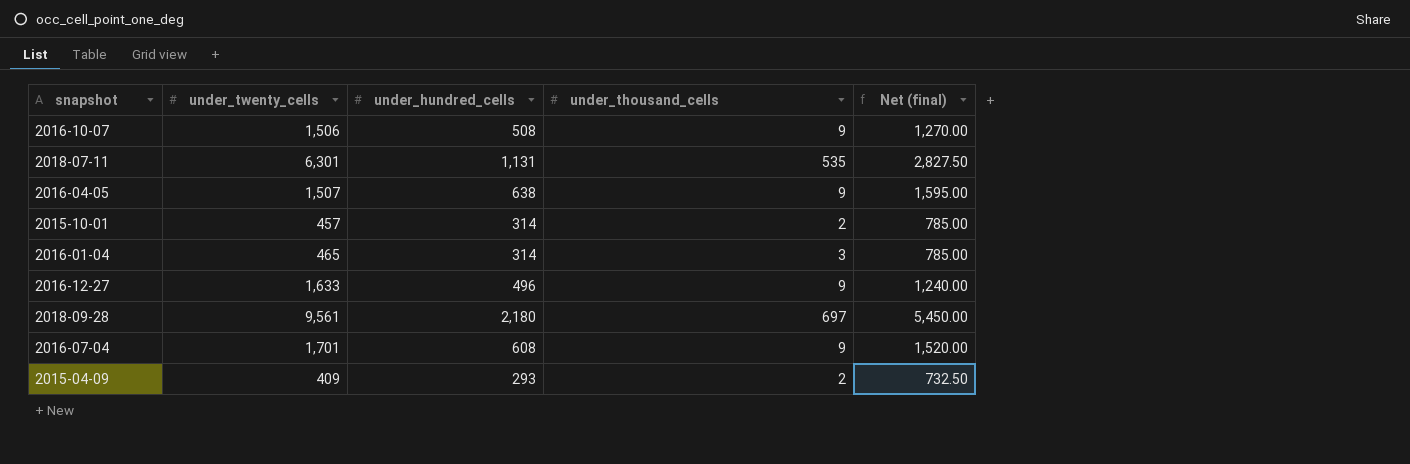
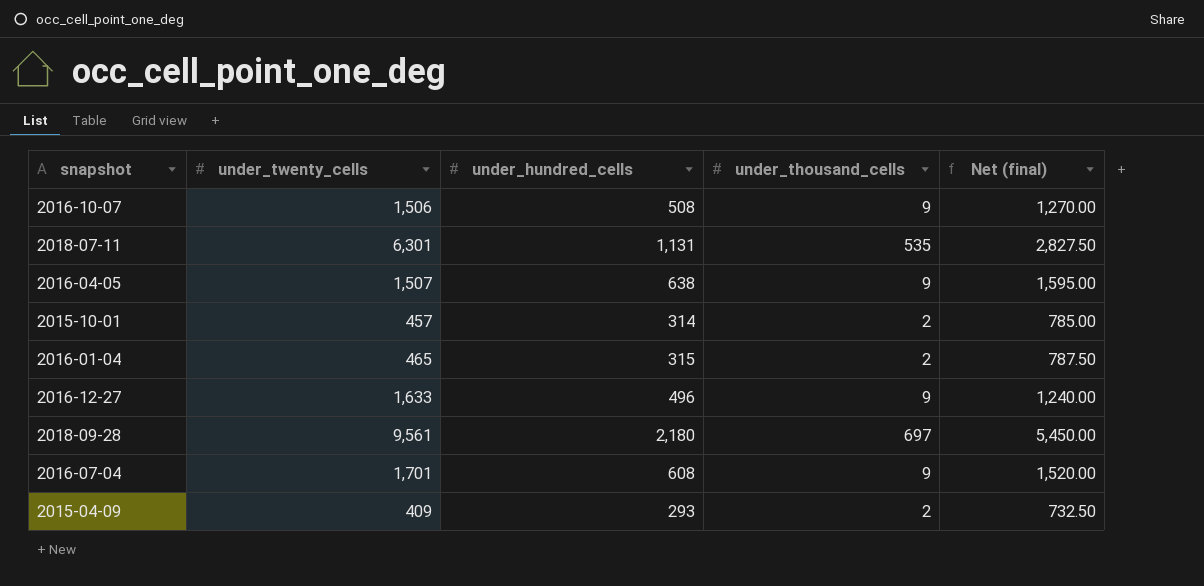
2016-01-04 | under_hundred_cells: 314 -> 315
2016-01-04 | under_thousand_cells: 3 -> 2
2016-01-04 | Net (final): 785.00 -> 787.50

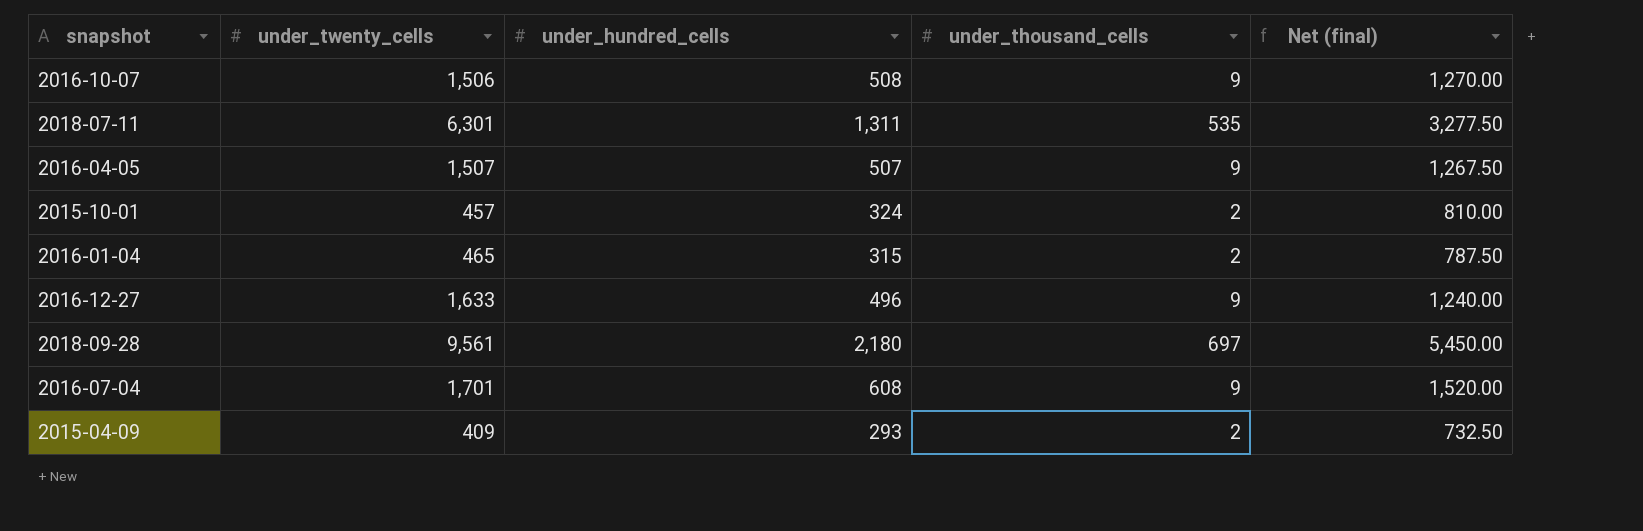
2018-07-11 | under_hundred_cells: 1,131 -> 1,311
2018-07-11 | Net (final): 2,827.50 -> 3,277.50
2016-04-05 | under_hundred_cells: 638 -> 507
2016-04-05 | Net (final): 1,595.00 -> 1,267.50
2015-10-01 | under_hundred_cells: 314 -> 324
2015-10-01 | Net (final): 785.00 -> 810.00

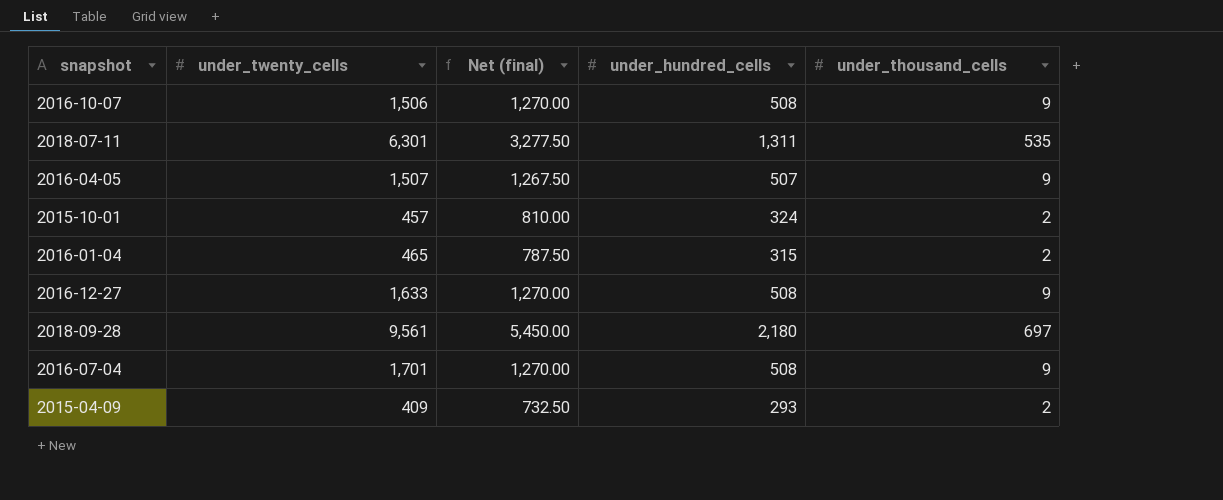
column Net (final) | position: 5 -> 3
2016-12-27 | Net (final): 1,240.00 -> 1,270.00
2016-12-27 | under_hundred_cells: 496 -> 508
2016-07-04 | Net (final): 1,520.00 -> 1,270.00
2016-07-04 | under_hundred_cells: 608 -> 508

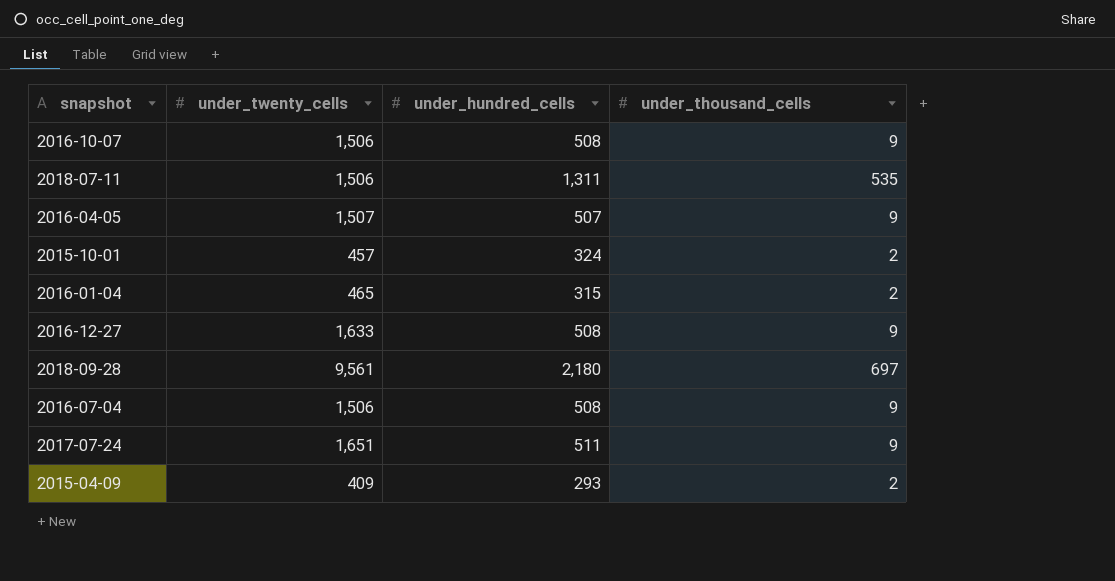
column Net (final) | formula: [under_hundred_cells] * 2.5 -> none
2018-07-11 | under_twenty_cells: 6,301 -> 1,506
2016-07-04 | under_twenty_cells: 1,701 -> 1,506
row 2017-07-24: none -> 1,651 | 511 | 9

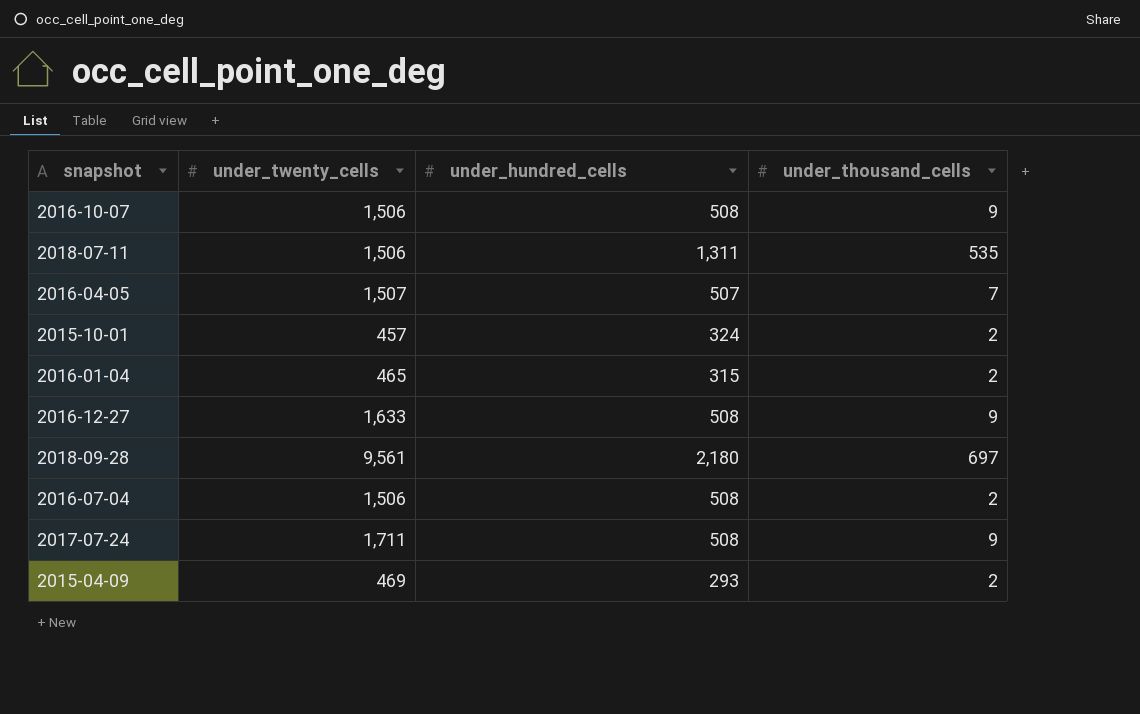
2016-04-05 | under_thousand_cells: 9 -> 7
2016-07-04 | under_thousand_cells: 9 -> 2
2017-07-24 | under_twenty_cells: 1,651 -> 1,711
2017-07-24 | under_hundred_cells: 511 -> 508
2015-04-09 | under_twenty_cells: 409 -> 469

